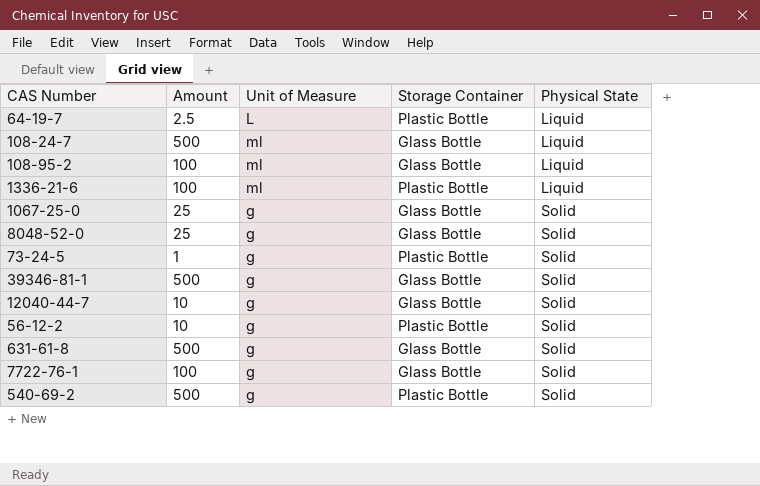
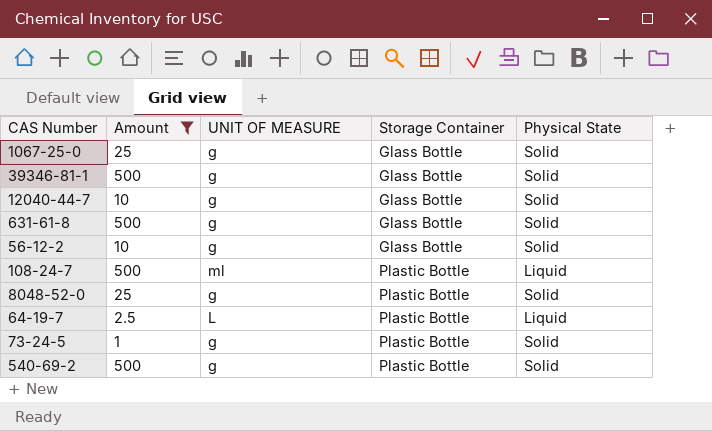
filter: none -> Amount != 100
row order: Physical State ascending -> Storage Container ascending
column name: Unit of Measure -> UNIT OF MEASURE
56-12-2 | Storage Container: Plastic Bottle -> Glass Bottle
108-24-7 | Storage Container: Glass Bottle -> Plastic Bottle
8048-52-0 | Storage Container: Glass Bottle -> Plastic Bottle

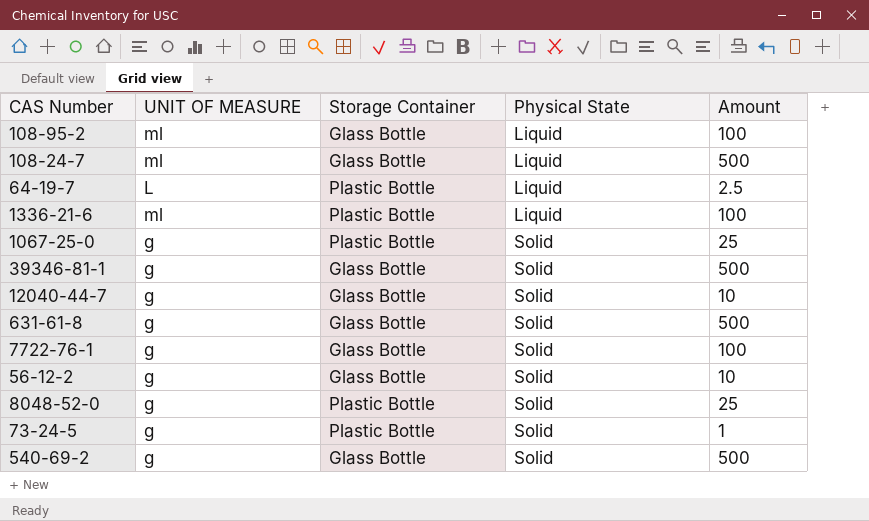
filter: Amount != 100 -> none
row order: Storage Container ascending -> Physical State ascending
column Amount | position: 2 -> 5
108-24-7 | Storage Container: Plastic Bottle -> Glass Bottle
1067-25-0 | Storage Container: Glass Bottle -> Plastic Bottle
540-69-2 | Storage Container: Plastic Bottle -> Glass Bottle

